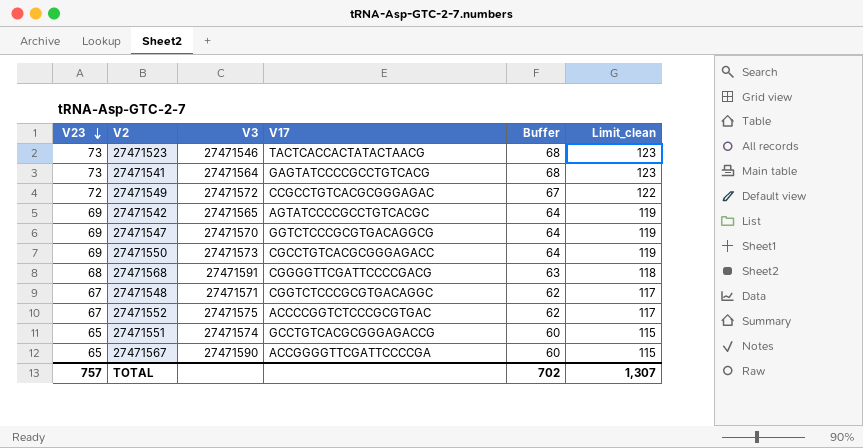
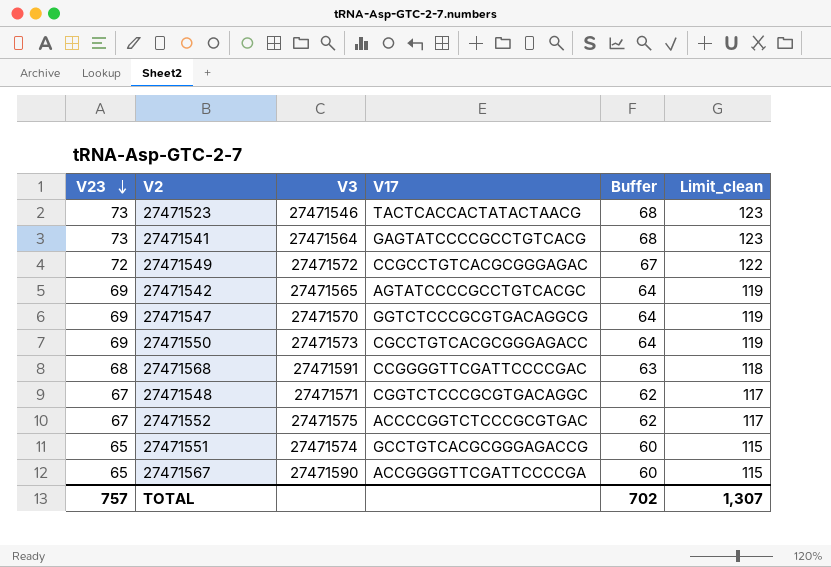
27471568 | V17: CGGGGTTCGATTCCCCGACG -> CCGGGGTTCGATTCCCCGAC

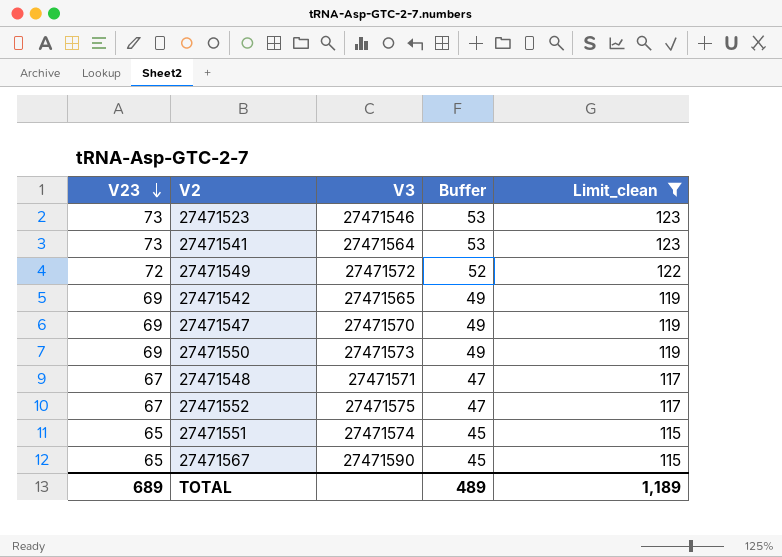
filter: none -> Limit_clean != 118
column V17 | position: 4 -> none
column Buffer | formula: [V23] - 5 -> [V23] - 20
TOTAL | V23: 757 -> 689
TOTAL | Buffer: 702 -> 489
TOTAL | Limit_clean: 1,307 -> 1,189

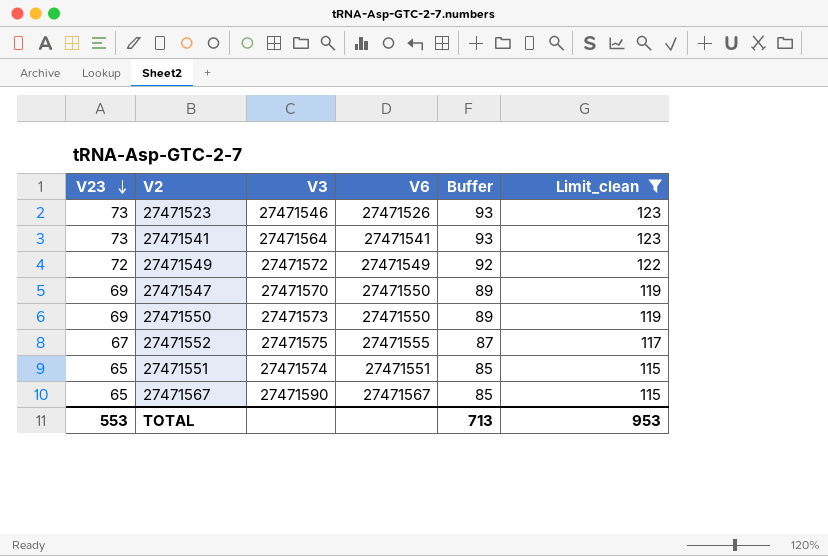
column V6 | position: none -> 4
column Buffer | formula: [V23] - 20 -> [V23] + 20
row 27471542: 69 | 27471565 | 49 | 119 -> none
row 27471548: 67 | 27471571 | 47 | 117 -> none
TOTAL | V23: 689 -> 553
TOTAL | Buffer: 489 -> 713
TOTAL | Limit_clean: 1,189 -> 953

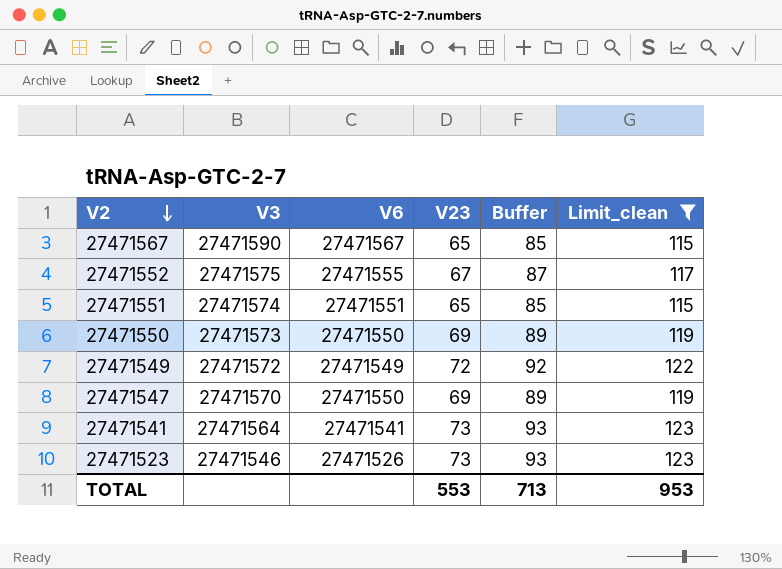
row order: V23 descending -> V2 descending
column V23 | position: 1 -> 4

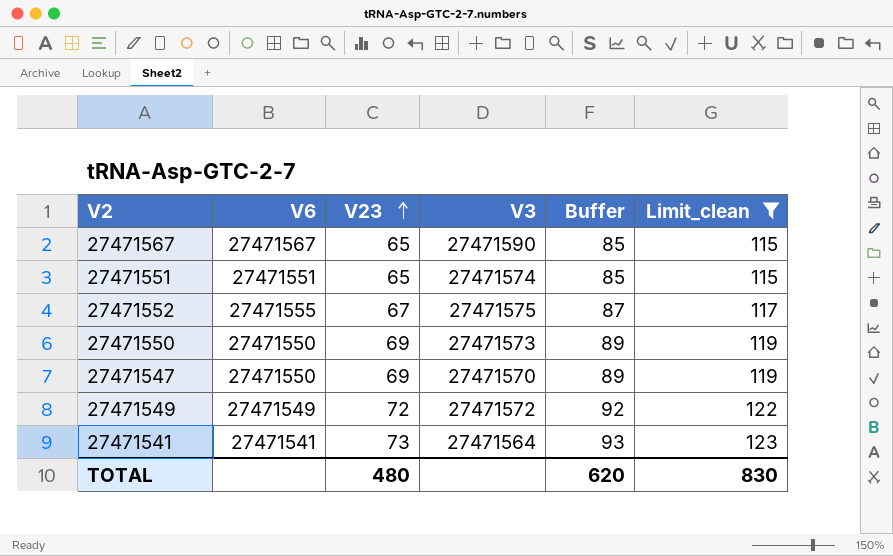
row order: V2 descending -> V23 ascending
column V3 | position: 2 -> 4
row 27471523: 27471546 | 27471526 | 73 | 93 | 123 -> none
TOTAL | V23: 553 -> 480
TOTAL | Buffer: 713 -> 620
TOTAL | Limit_clean: 953 -> 830

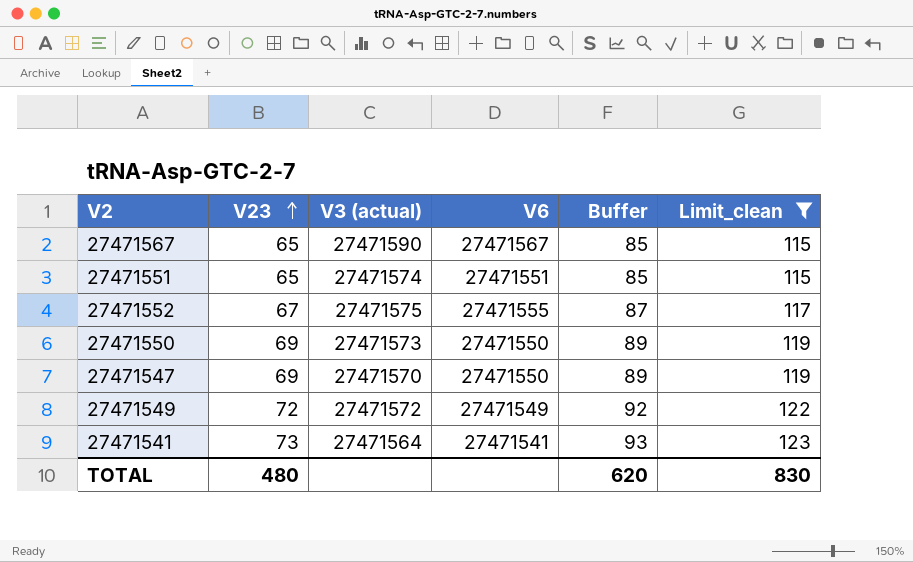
column name: V3 -> V3 (actual)
column V6 | position: 2 -> 4

